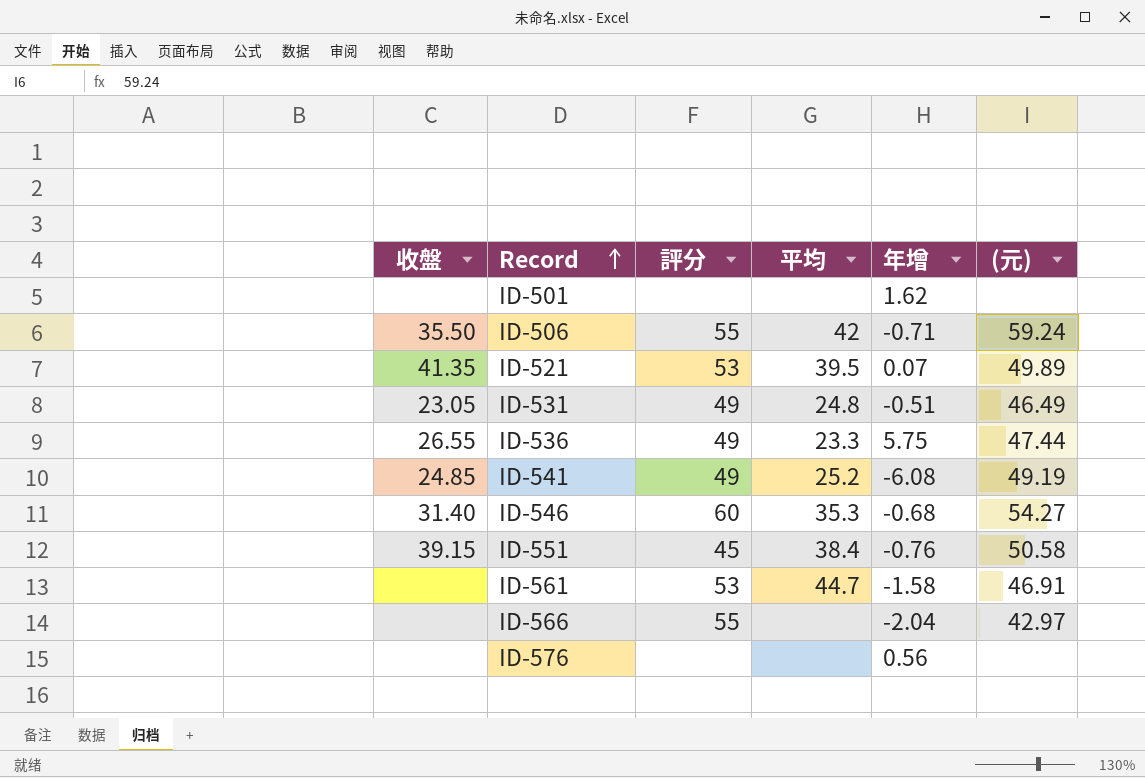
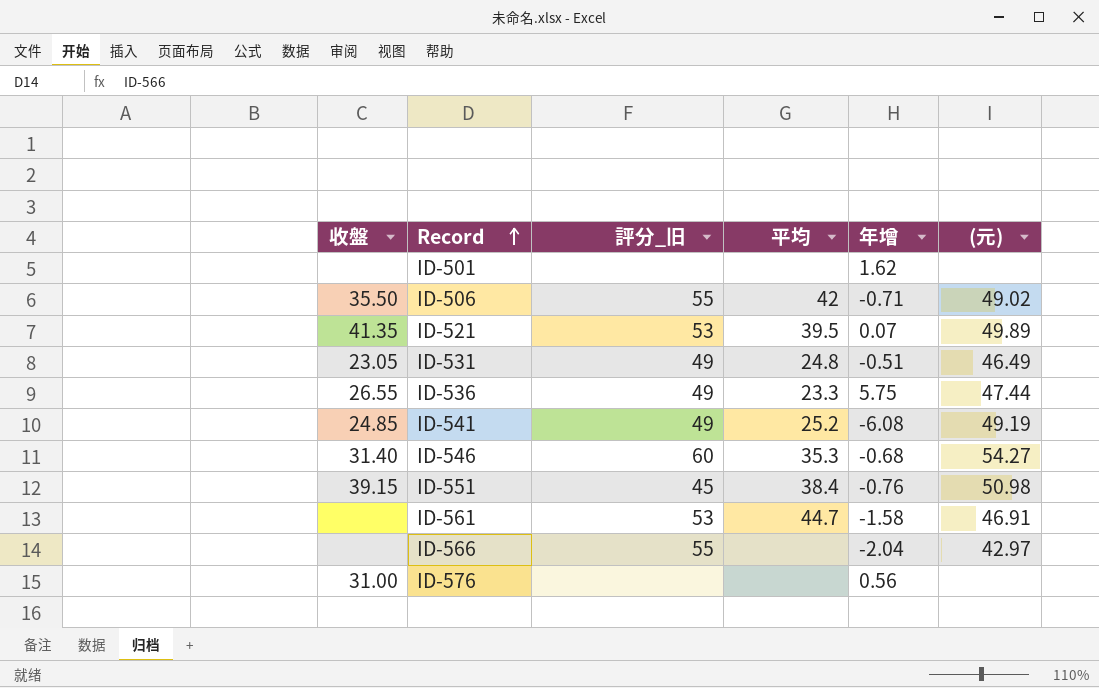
column name: 評分 -> 評分_旧
ID-506 | (元): 59.24 -> 49.02
ID-551 | (元): 50.58 -> 50.98
ID-576 | 收盤: none -> 31.00

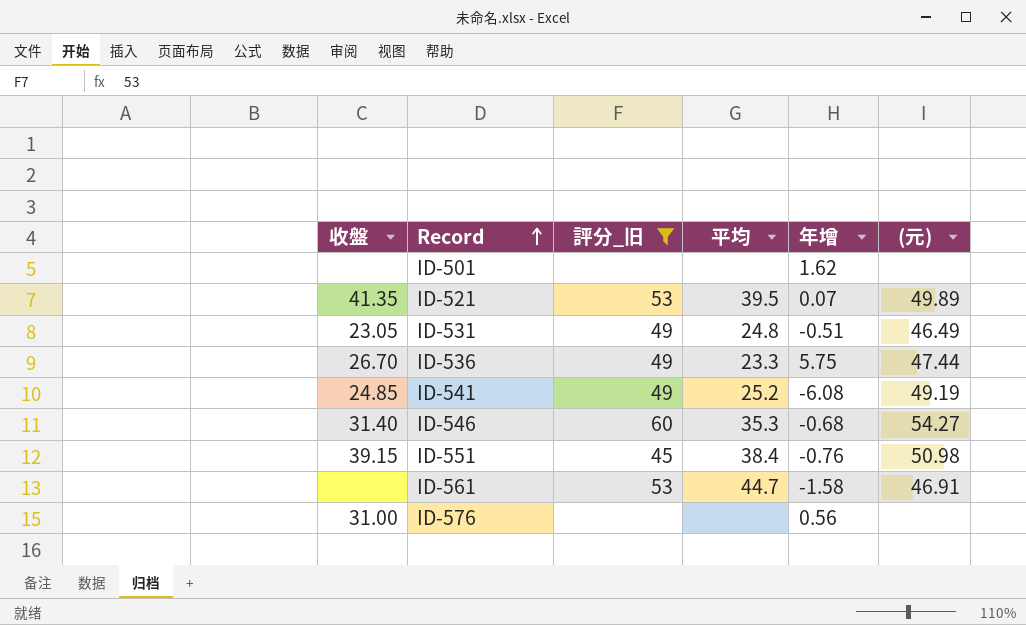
filter: none -> 評分_旧 != 55
ID-536 | 收盤: 26.55 -> 26.70

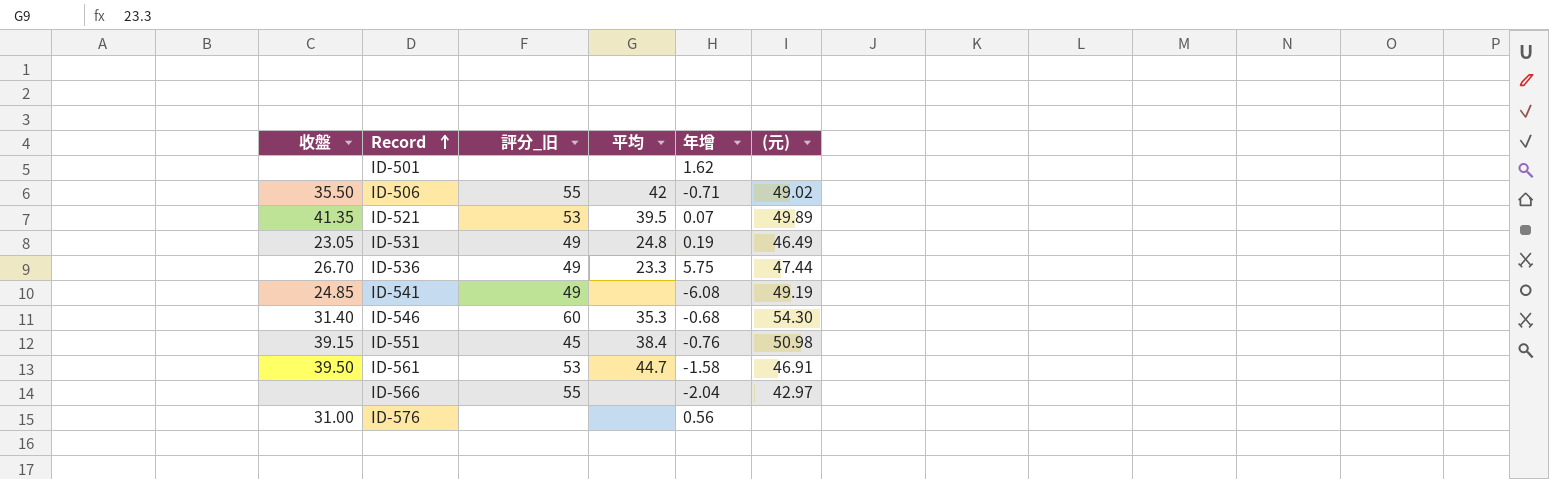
filter: 評分_旧 != 55 -> none
ID-531 | 年增: -0.51 -> 0.19
ID-541 | 平均: 25.2 -> none
ID-546 | (元): 54.27 -> 54.30
ID-561 | 收盤: none -> 39.50

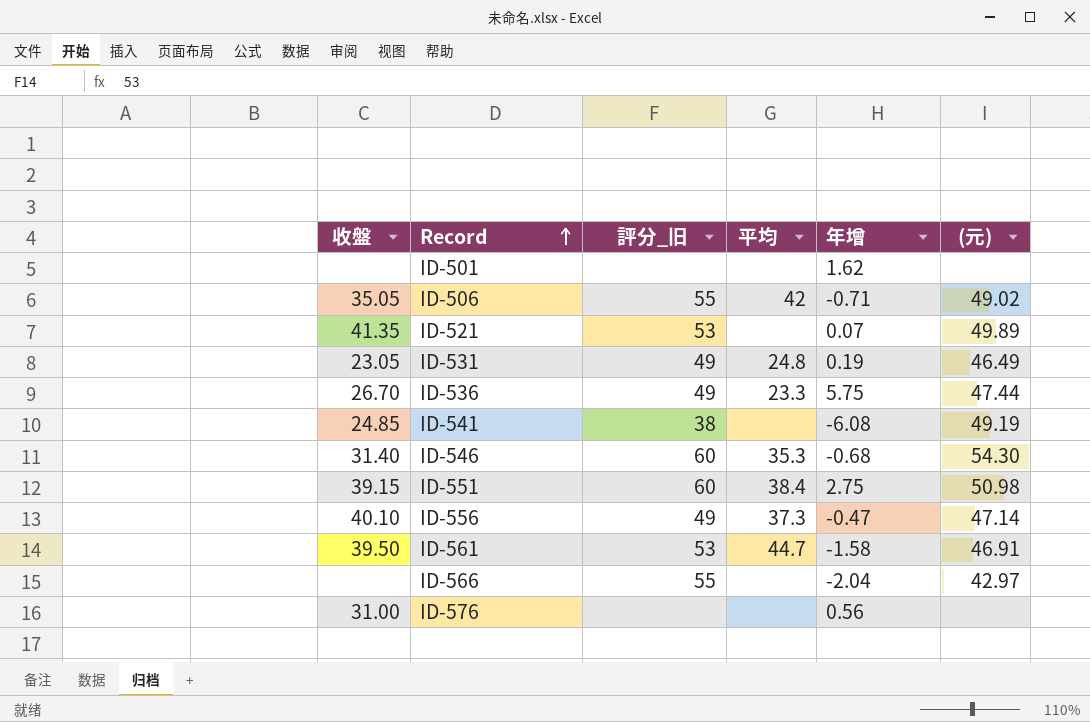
ID-506 | 收盤: 35.50 -> 35.05
ID-521 | 平均: 39.5 -> none
ID-541 | 評分_旧: 49 -> 38
ID-551 | 評分_旧: 45 -> 60
ID-551 | 年增: -0.76 -> 2.75
row ID-556: none -> 40.10 | 49 | 37.3 | -0.47 | 47.14

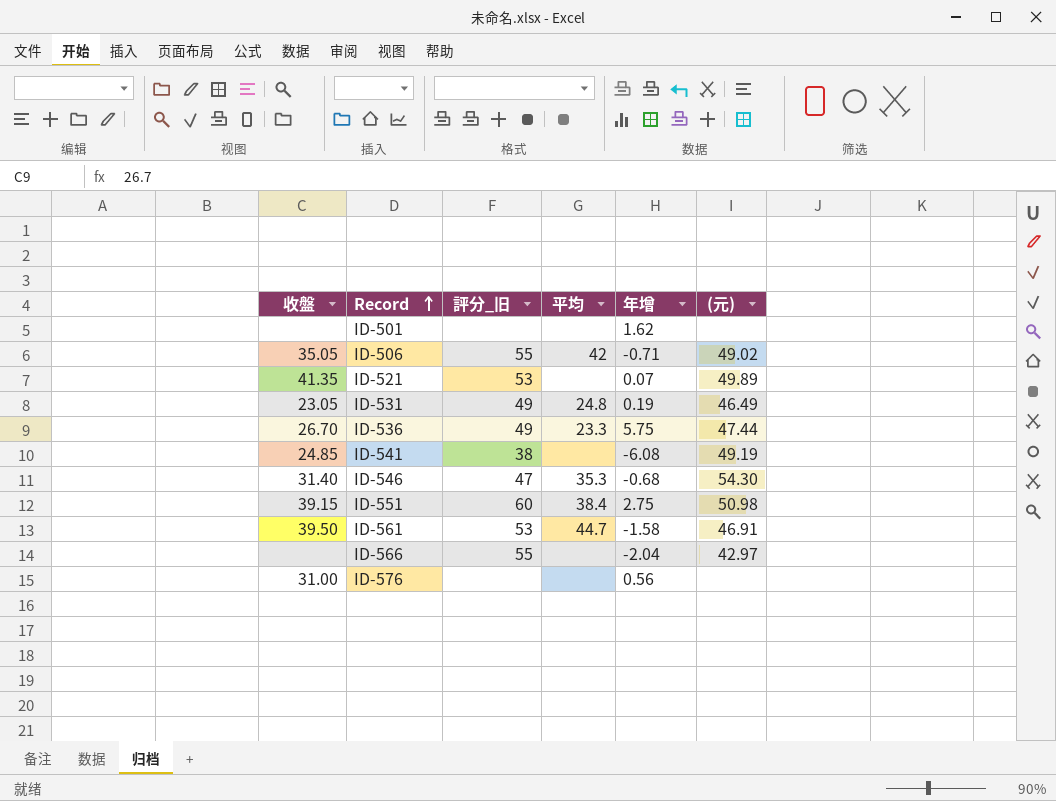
row ID-556: 40.10 | 49 | 37.3 | -0.47 | 47.14 -> none
ID-546 | 評分_旧: 60 -> 47

